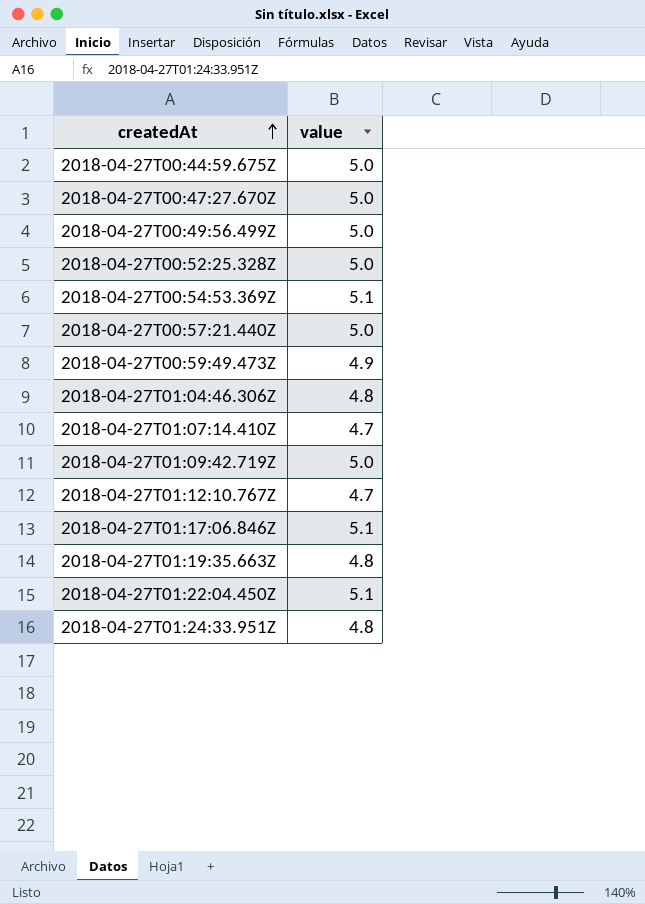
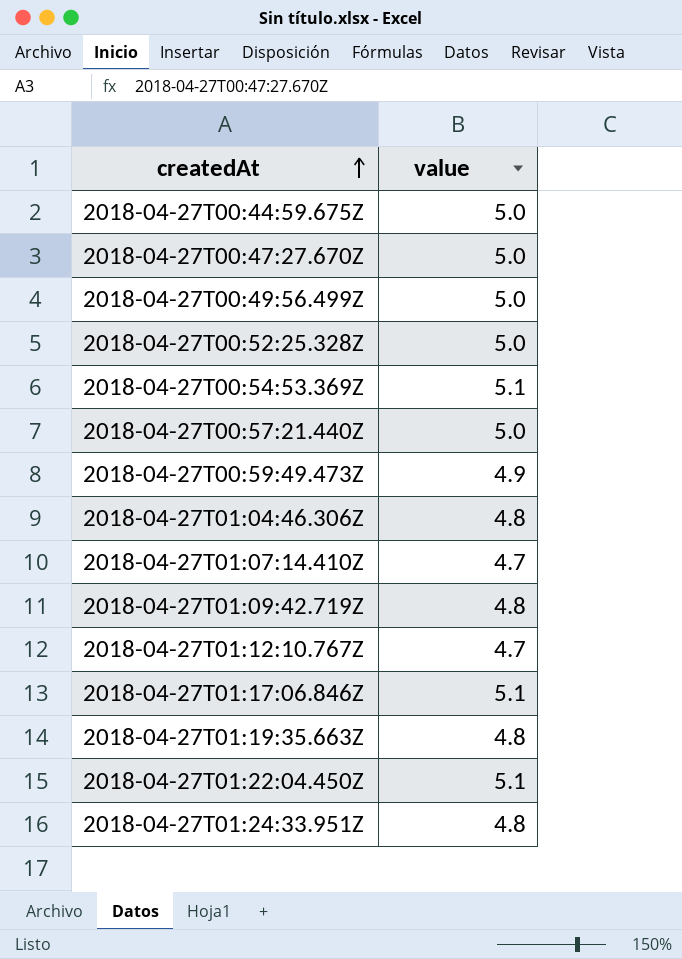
2018-04-27T01:09:42.719Z | value: 5.0 -> 4.8

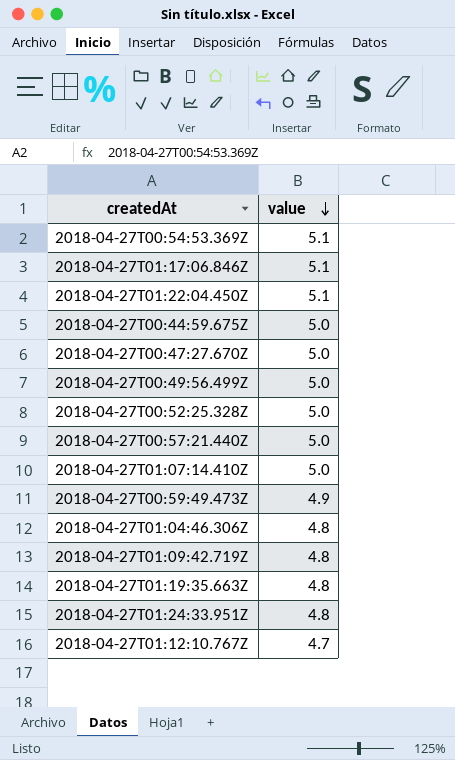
row order: createdAt ascending -> value descending
2018-04-27T01:07:14.410Z | value: 4.7 -> 5.0

